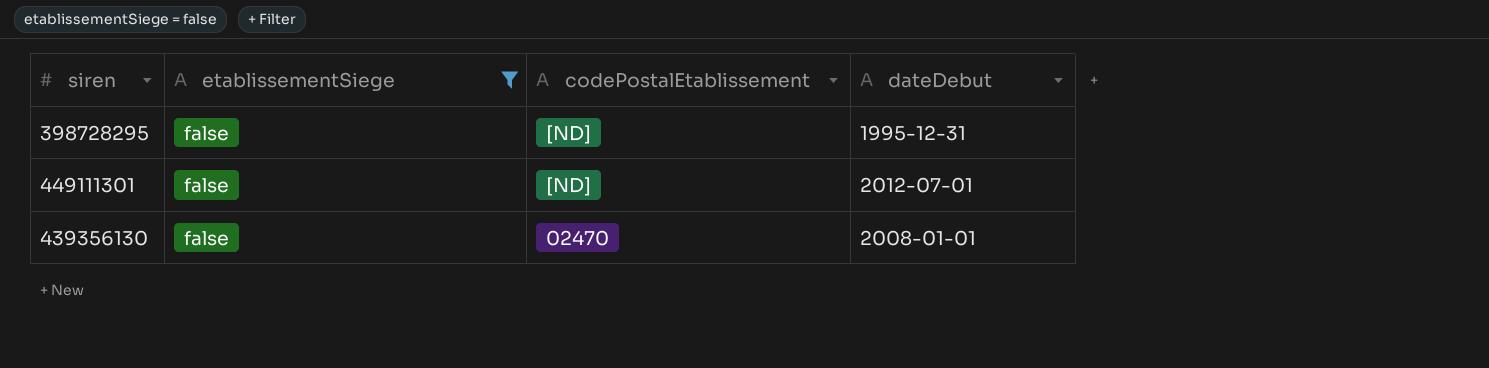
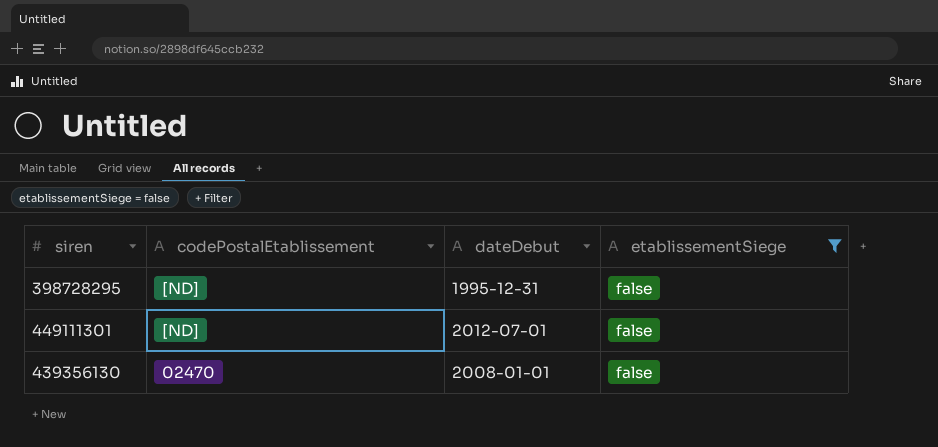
column etablissementSiege | position: 2 -> 4

